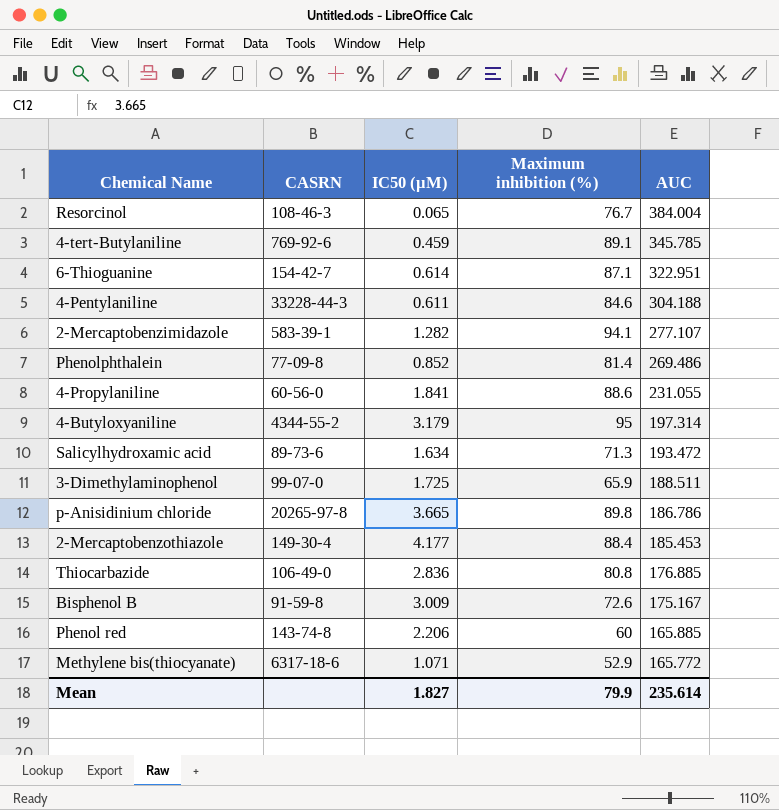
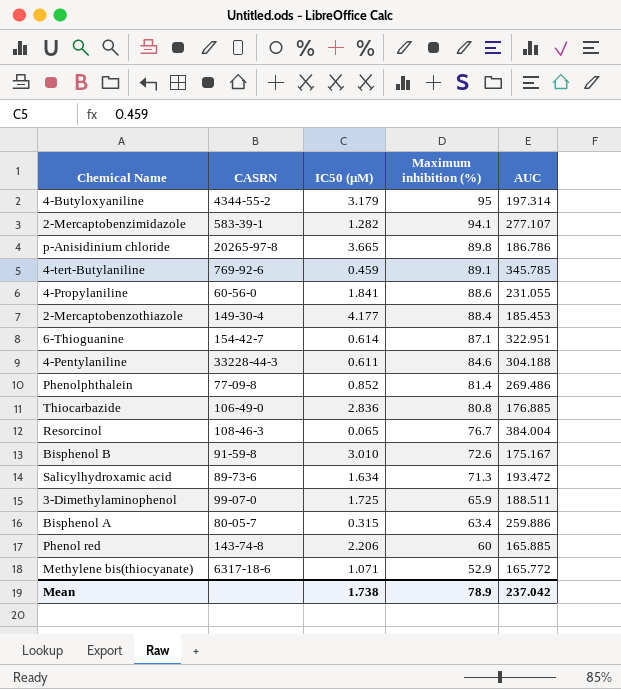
row order: AUC descending -> Maximum inhibition (%) descending
Bisphenol B | IC50 (µM): 3.009 -> 3.010
row Bisphenol A: none -> 80-05-7 | 0.315 | 63.4 | 259.886
Mean | IC50 (µM): 1.827 -> 1.738
Mean | Maximum inhibition (%): 79.9 -> 78.9
Mean | AUC: 235.614 -> 237.042

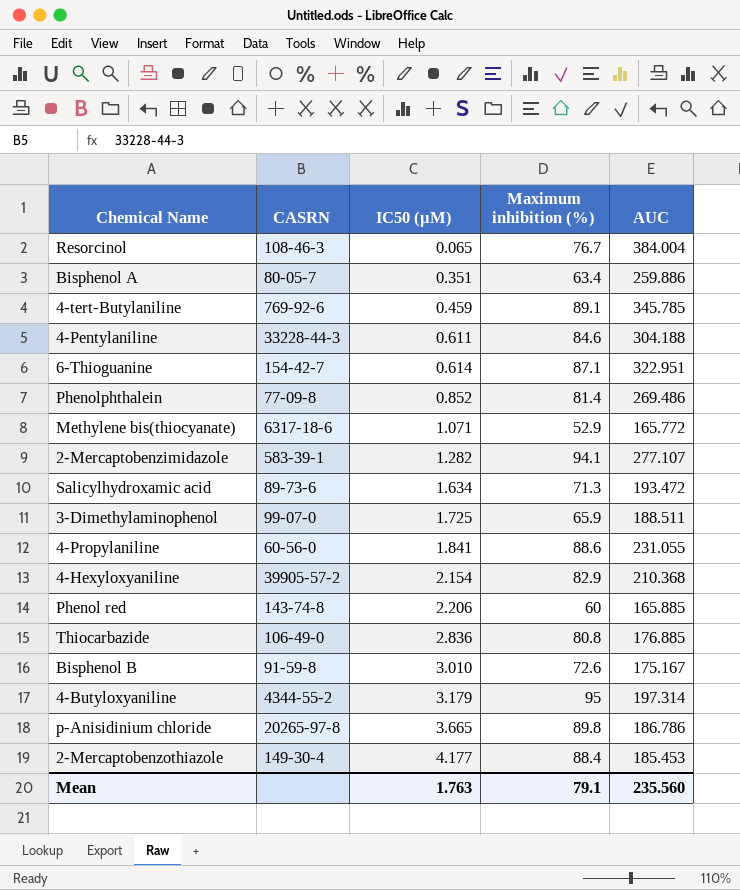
row order: Maximum inhibition (%) descending -> IC50 (µM) ascending
Bisphenol A | IC50 (µM): 0.315 -> 0.351
row 4-Hexyloxyaniline: none -> 39905-57-2 | 2.154 | 82.9 | 210.368
Mean | IC50 (µM): 1.738 -> 1.763
Mean | Maximum inhibition (%): 78.9 -> 79.1
Mean | AUC: 237.042 -> 235.560

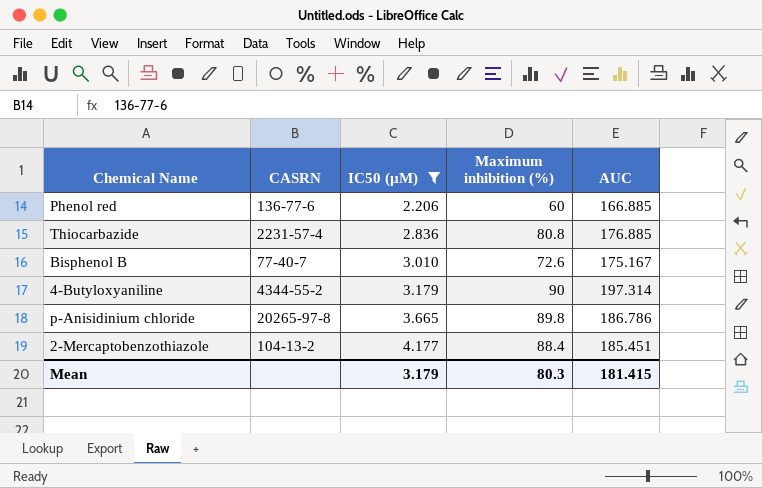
filter: none -> IC50 (µM) >= 2.206
Phenol red | CASRN: 143-74-8 -> 136-77-6
Phenol red | AUC: 165.885 -> 166.885
Thiocarbazide | CASRN: 106-49-0 -> 2231-57-4
Bisphenol B | CASRN: 91-59-8 -> 77-40-7
4-Butyloxyaniline | Maximum inhibition (%): 95 -> 90
2-Mercaptobenzothiazole | CASRN: 149-30-4 -> 104-13-2
2-Mercaptobenzothiazole | AUC: 185.453 -> 185.451
Mean | IC50 (µM): 1.763 -> 3.179
Mean | Maximum inhibition (%): 79.1 -> 80.3
Mean | AUC: 235.560 -> 181.415

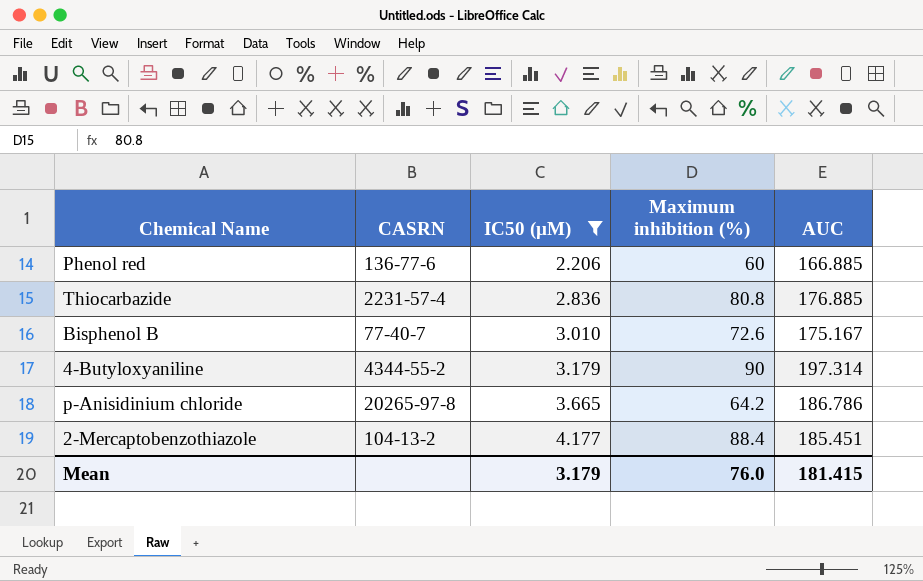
p-Anisidinium chloride | Maximum inhibition (%): 89.8 -> 64.2
Mean | Maximum inhibition (%): 80.3 -> 76.0

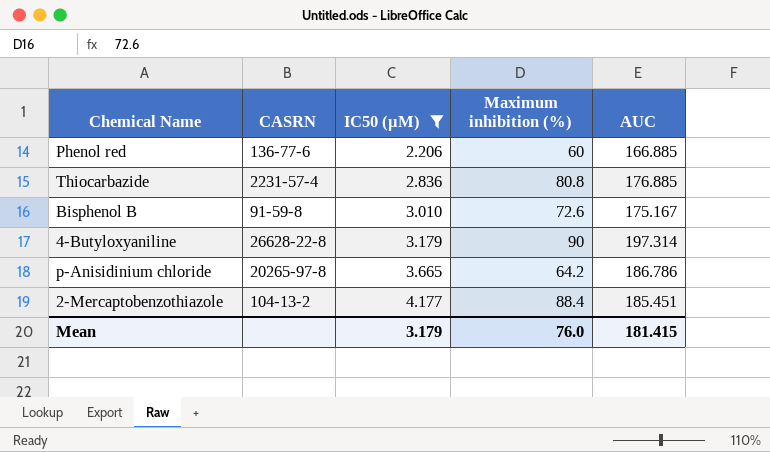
Bisphenol B | CASRN: 77-40-7 -> 91-59-8
4-Butyloxyaniline | CASRN: 4344-55-2 -> 26628-22-8

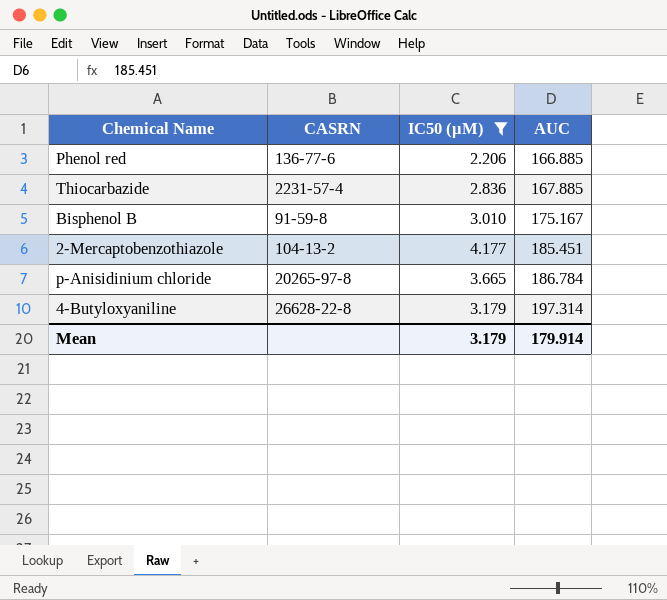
row order: IC50 (µM) ascending -> AUC ascending
column Maximum inhibition (%) | position: 4 -> none
Thiocarbazide | AUC: 176.885 -> 167.885
p-Anisidinium chloride | AUC: 186.786 -> 186.784
Mean | AUC: 181.415 -> 179.914

